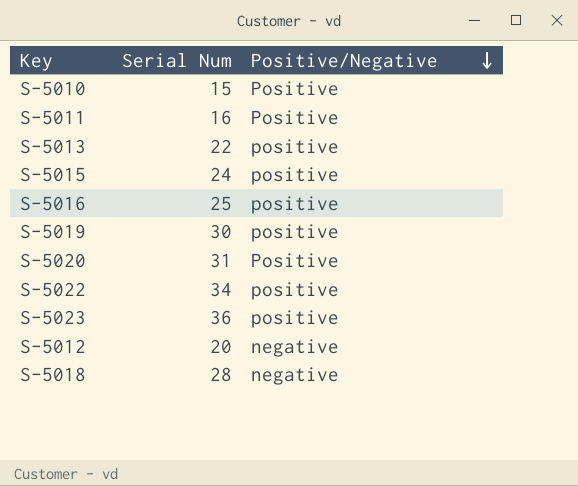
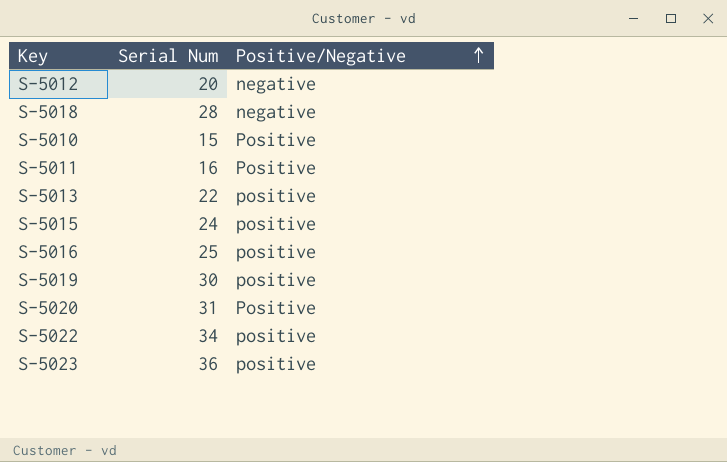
row order: Positive/Negative descending -> Positive/Negative ascending

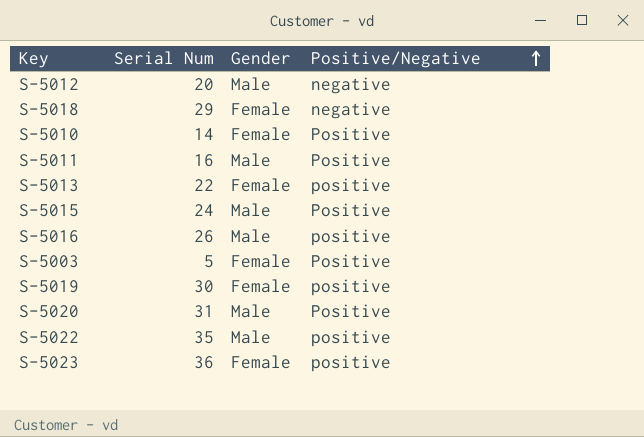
column Gender | position: none -> 3
S-5018 | Serial Num: 28 -> 29
S-5010 | Serial Num: 15 -> 14
S-5015 | Positive/Negative: positive -> Positive
S-5016 | Serial Num: 25 -> 26
row S-5003: none -> 5 | Female | Positive
S-5022 | Serial Num: 34 -> 35

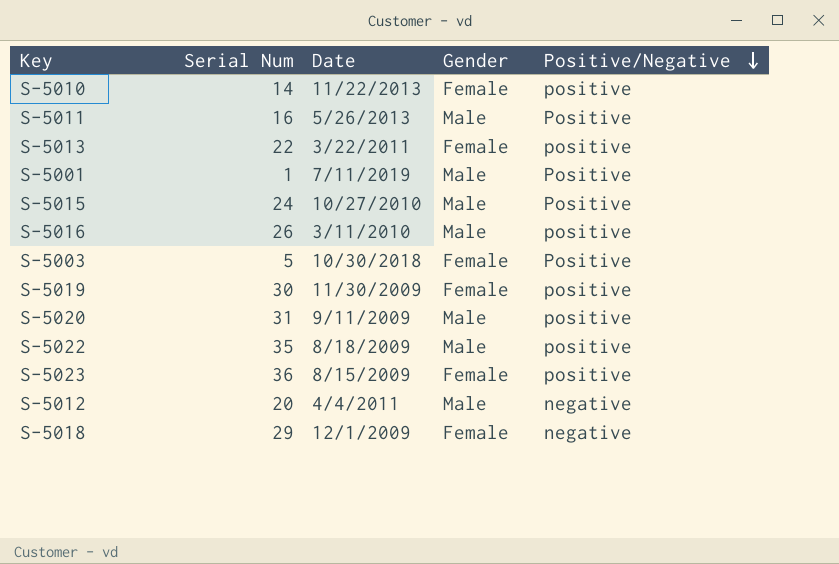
row order: Positive/Negative ascending -> Positive/Negative descending
column Date | position: none -> 3
S-5010 | Positive/Negative: Positive -> positive
row S-5001: none -> 1 | 7/11/2019 | Male | Positive
S-5020 | Positive/Negative: Positive -> positive

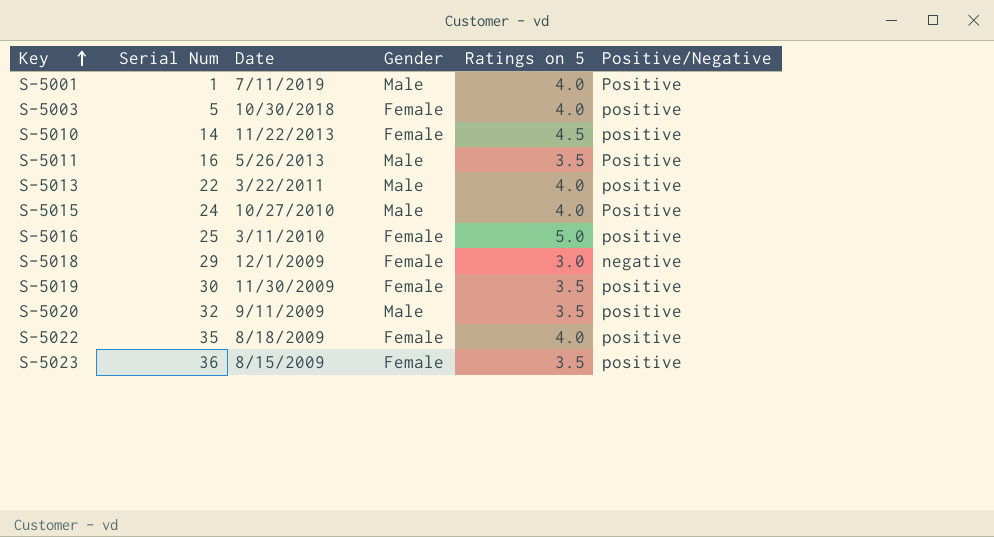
row order: Positive/Negative descending -> Key ascending
column Ratings on 5 | position: none -> 5
row S-5012: 20 | 4/4/2011 | Male | negative -> none
S-5003 | Positive/Negative: Positive -> positive
S-5013 | Gender: Female -> Male
S-5016 | Serial Num: 26 -> 25
S-5016 | Gender: Male -> Female
S-5020 | Serial Num: 31 -> 32
S-5022 | Gender: Male -> Female

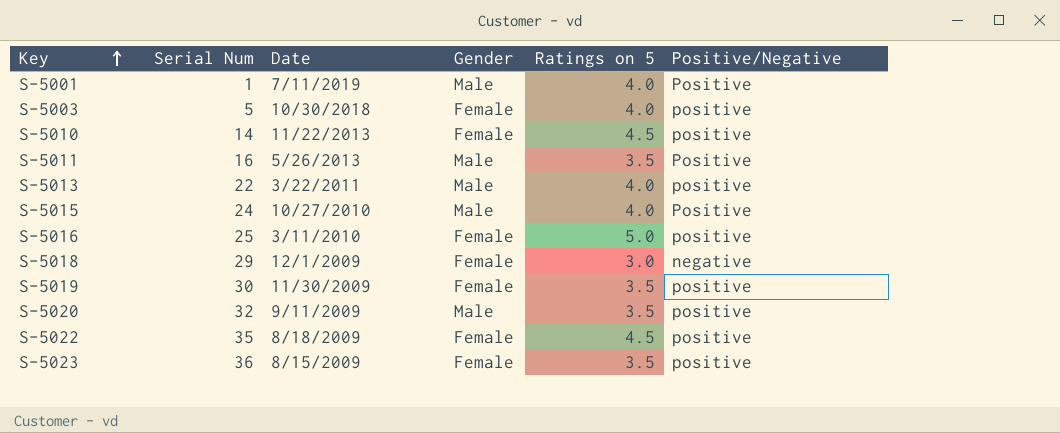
S-5022 | Ratings on 5: 4.0 -> 4.5

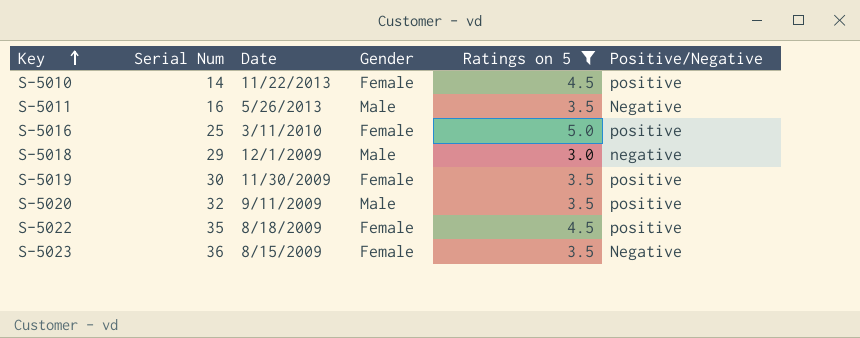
filter: none -> Ratings on 5 != 4.0
S-5011 | Positive/Negative: Positive -> Negative
S-5018 | Gender: Female -> Male
S-5023 | Positive/Negative: positive -> Negative

